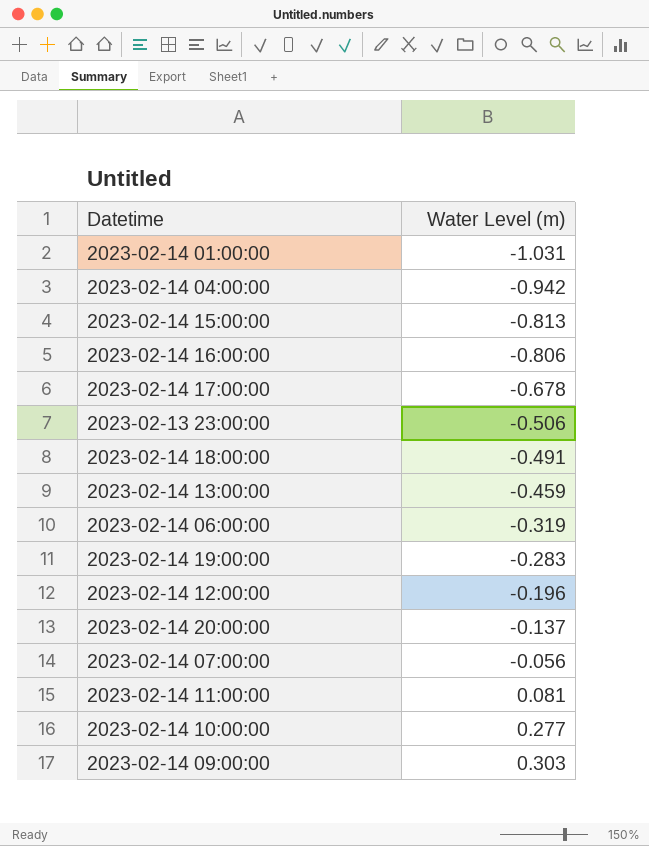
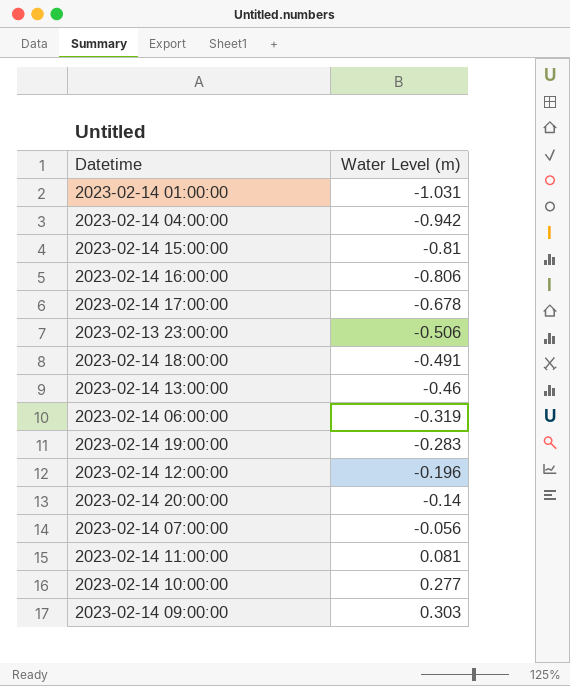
2023-02-14 15:00:00 | Water Level (m): -0.813 -> -0.81
2023-02-14 13:00:00 | Water Level (m): -0.459 -> -0.46
2023-02-14 20:00:00 | Water Level (m): -0.137 -> -0.14

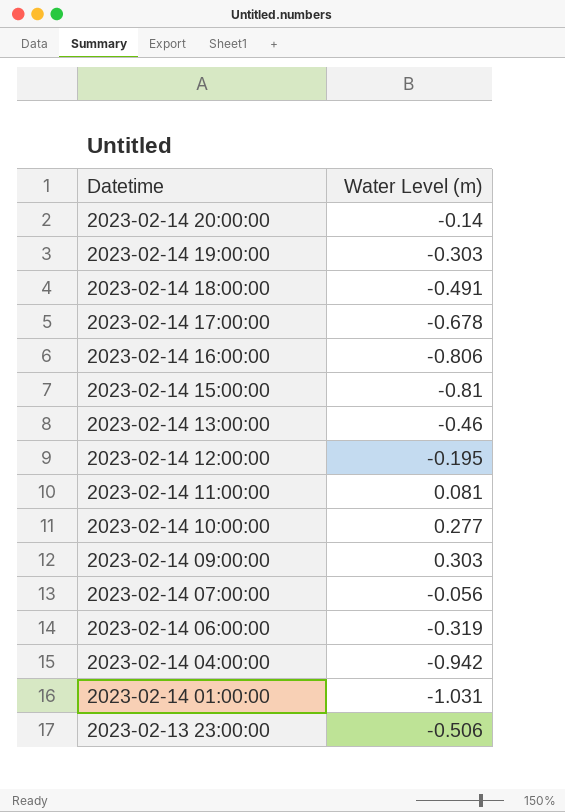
row order: Water Level (m) ascending -> Datetime descending
2023-02-14 19:00:00 | Water Level (m): -0.283 -> -0.303
2023-02-14 12:00:00 | Water Level (m): -0.196 -> -0.195

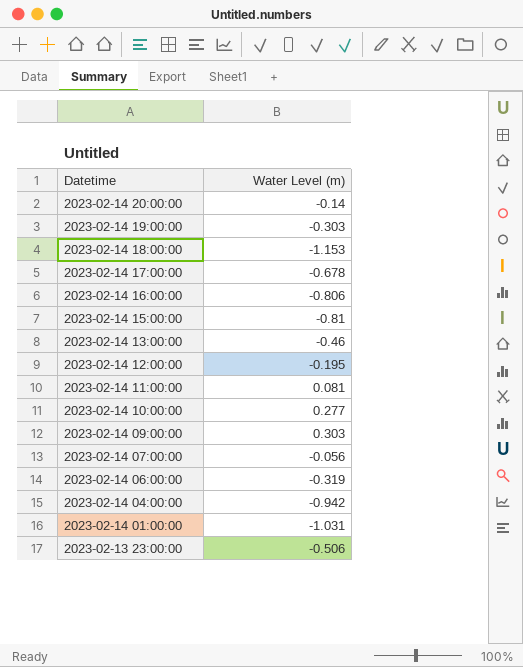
2023-02-14 18:00:00 | Water Level (m): -0.491 -> -1.153

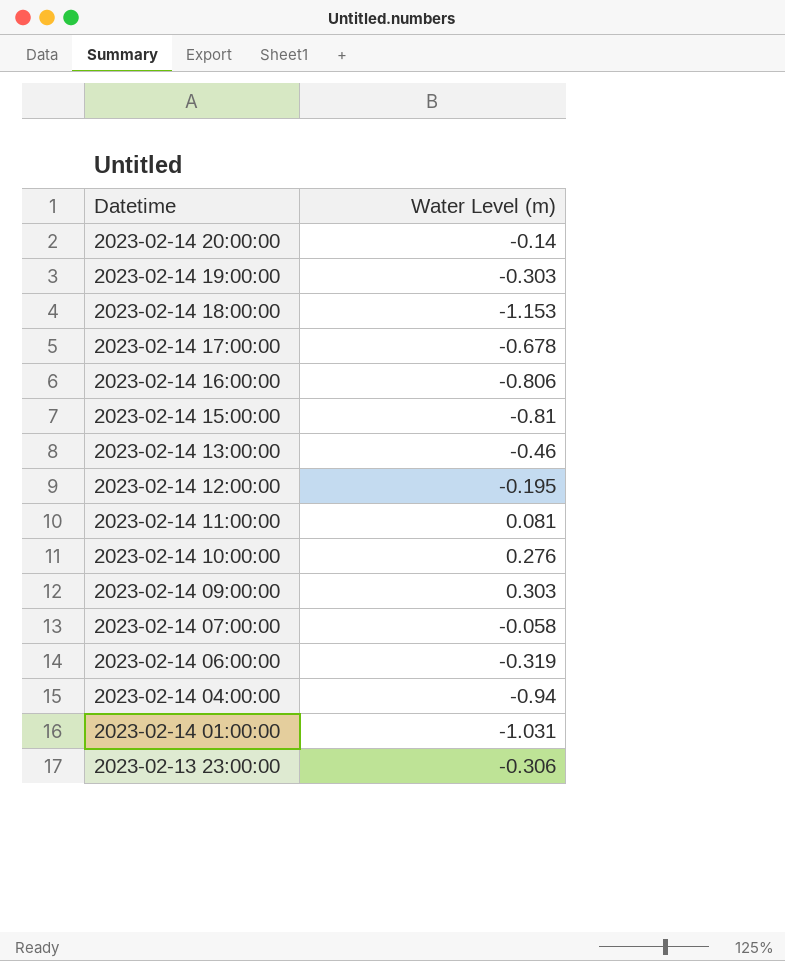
2023-02-14 10:00:00 | Water Level (m): 0.277 -> 0.276
2023-02-14 07:00:00 | Water Level (m): -0.056 -> -0.058
2023-02-14 04:00:00 | Water Level (m): -0.942 -> -0.94
2023-02-13 23:00:00 | Water Level (m): -0.506 -> -0.306

